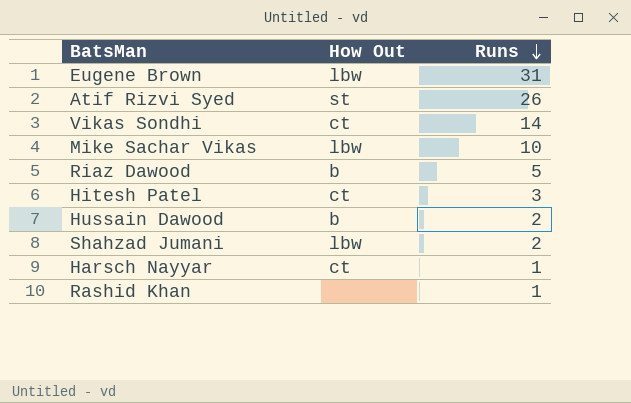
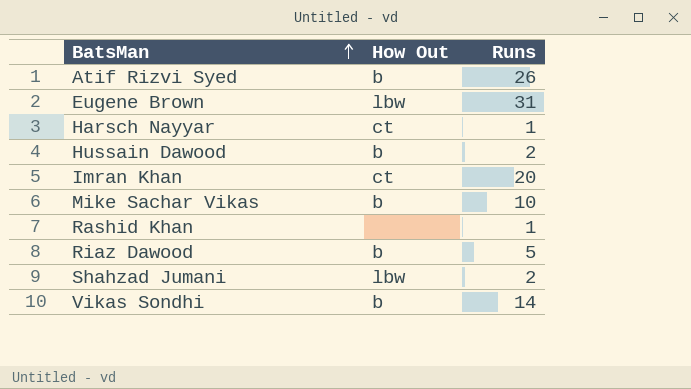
row order: Runs descending -> BatsMan ascending
row Hitesh Patel: ct | 3 -> none
Atif Rizvi Syed | How Out: st -> b
row Imran Khan: none -> ct | 20
Mike Sachar Vikas | How Out: lbw -> b
Vikas Sondhi | How Out: ct -> b

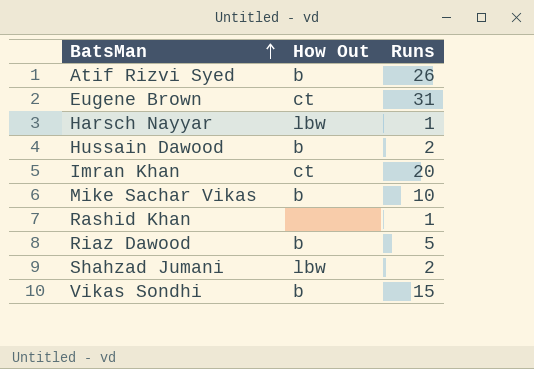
Eugene Brown | How Out: lbw -> ct
Harsch Nayyar | How Out: ct -> lbw
Vikas Sondhi | Runs: 14 -> 15

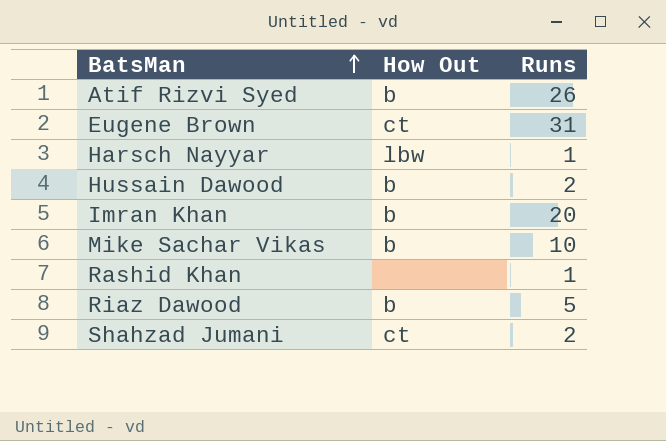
row Vikas Sondhi: b | 15 -> none
Imran Khan | How Out: ct -> b
Shahzad Jumani | How Out: lbw -> ct

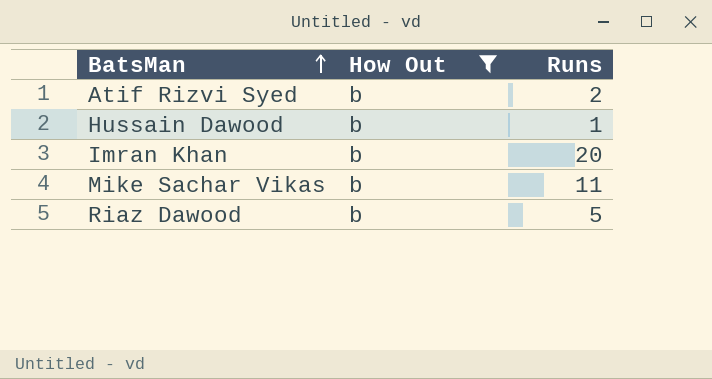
filter: none -> How Out = b
Atif Rizvi Syed | Runs: 26 -> 2
Hussain Dawood | Runs: 2 -> 1
Mike Sachar Vikas | Runs: 10 -> 11

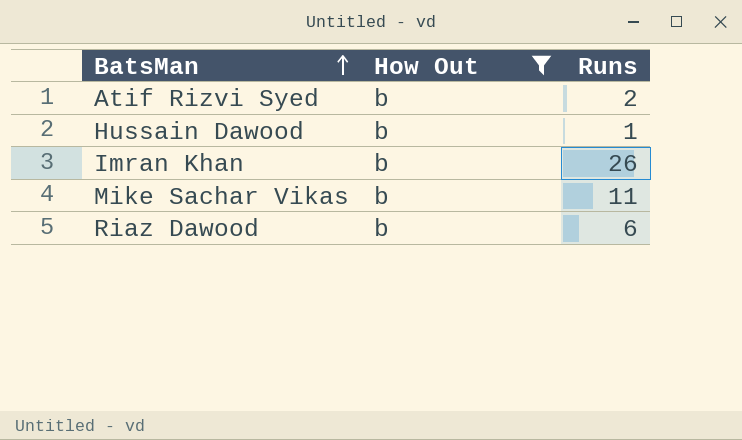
Imran Khan | Runs: 20 -> 26
Riaz Dawood | Runs: 5 -> 6

